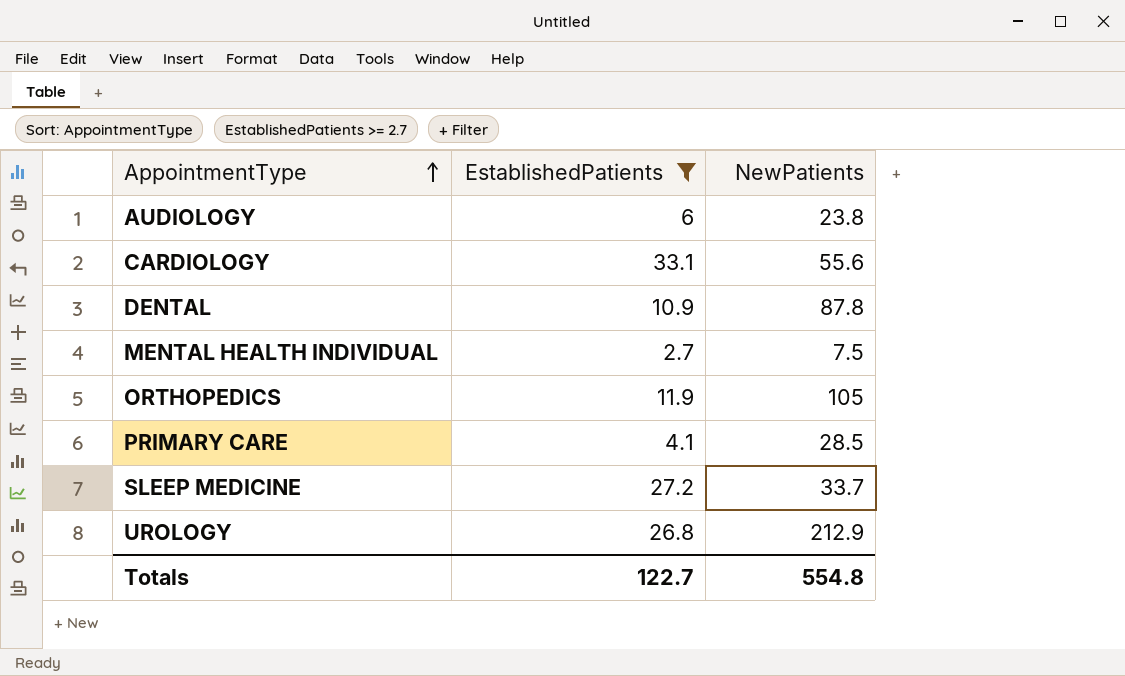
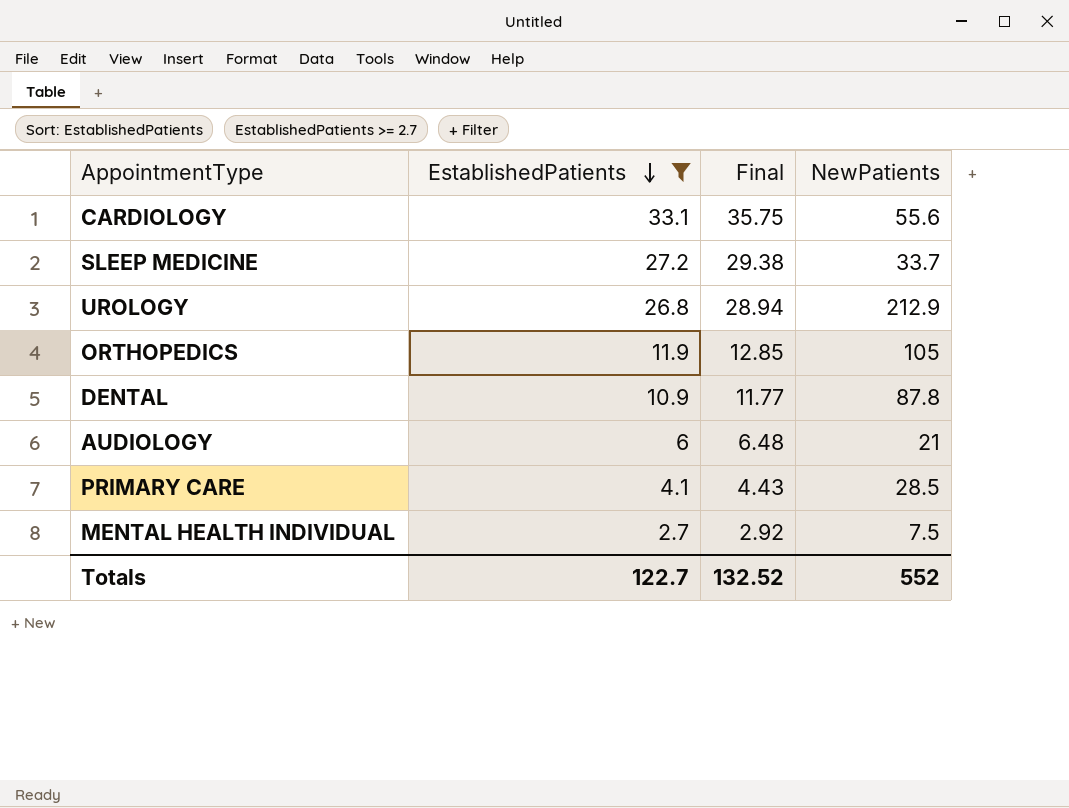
row order: AppointmentType ascending -> EstablishedPatients descending
column Final | formula: none -> [EstablishedPatients] * 1.08
AUDIOLOGY | NewPatients: 23.8 -> 21
Totals | NewPatients: 554.8 -> 552

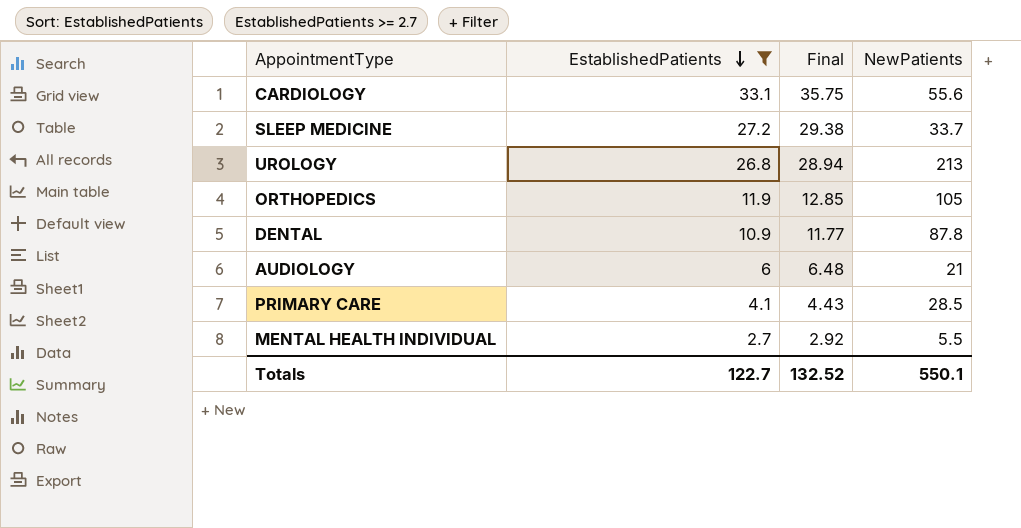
UROLOGY | NewPatients: 212.9 -> 213
MENTAL HEALTH INDIVIDUAL | NewPatients: 7.5 -> 5.5
Totals | NewPatients: 552 -> 550.1

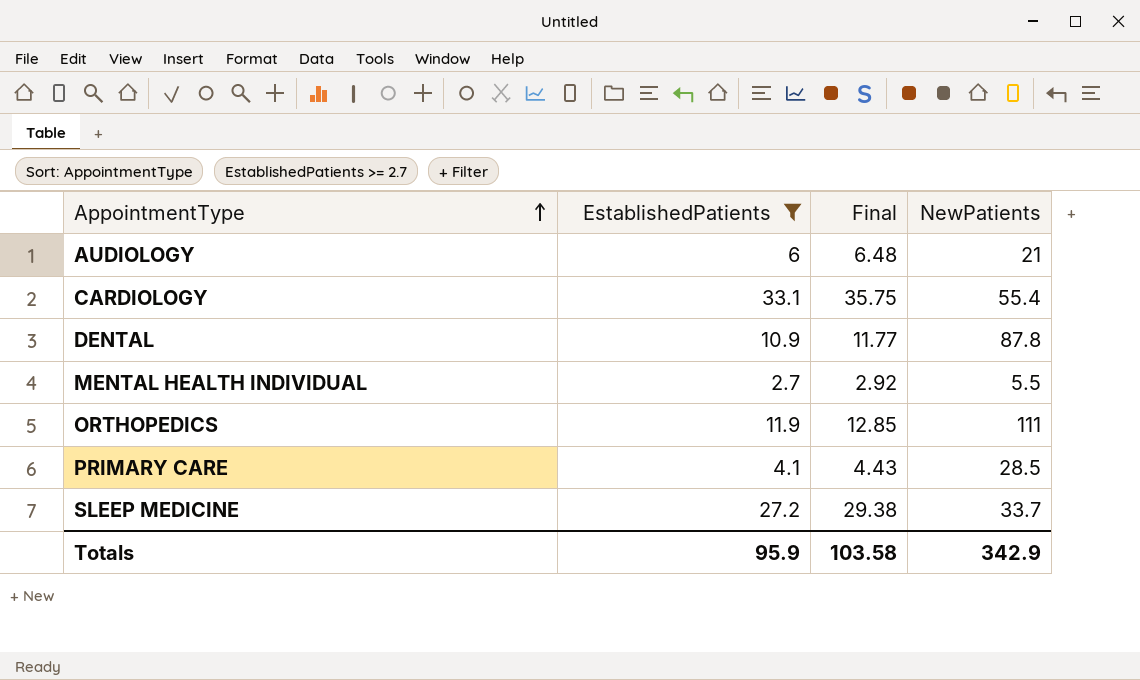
row order: EstablishedPatients descending -> AppointmentType ascending
row UROLOGY: 26.8 | 28.94 | 213 -> none
CARDIOLOGY | NewPatients: 55.6 -> 55.4
ORTHOPEDICS | NewPatients: 105 -> 111
Totals | EstablishedPatients: 122.7 -> 95.9
Totals | Final: 132.52 -> 103.58
Totals | NewPatients: 550.1 -> 342.9

